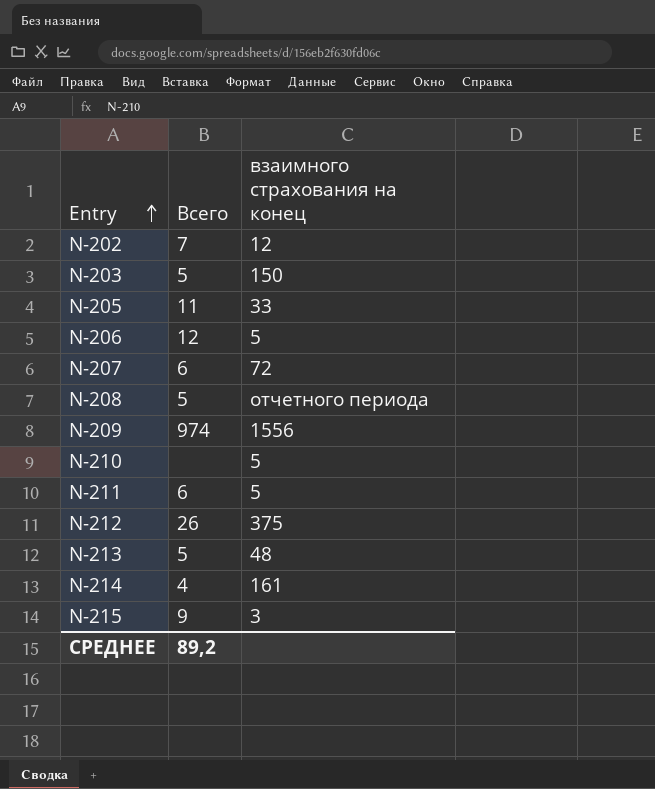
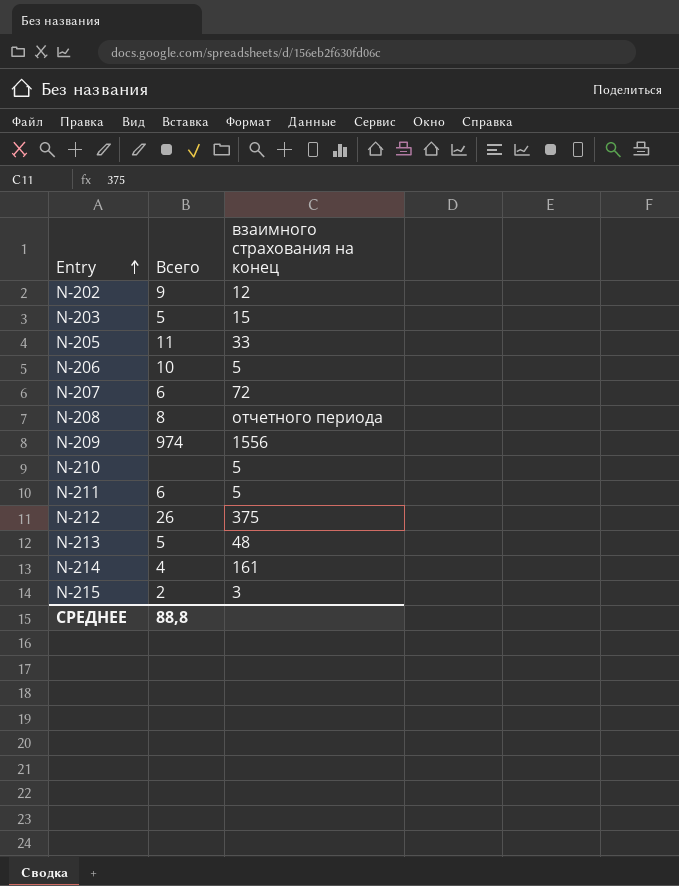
N-202 | Всего: 7 -> 9
N-203 | взаимного страхования на конец: 150 -> 15
N-206 | Всего: 12 -> 10
N-208 | Всего: 5 -> 8
N-215 | Всего: 9 -> 2
СРЕДНЕЕ | Всего: 89,2 -> 88,8

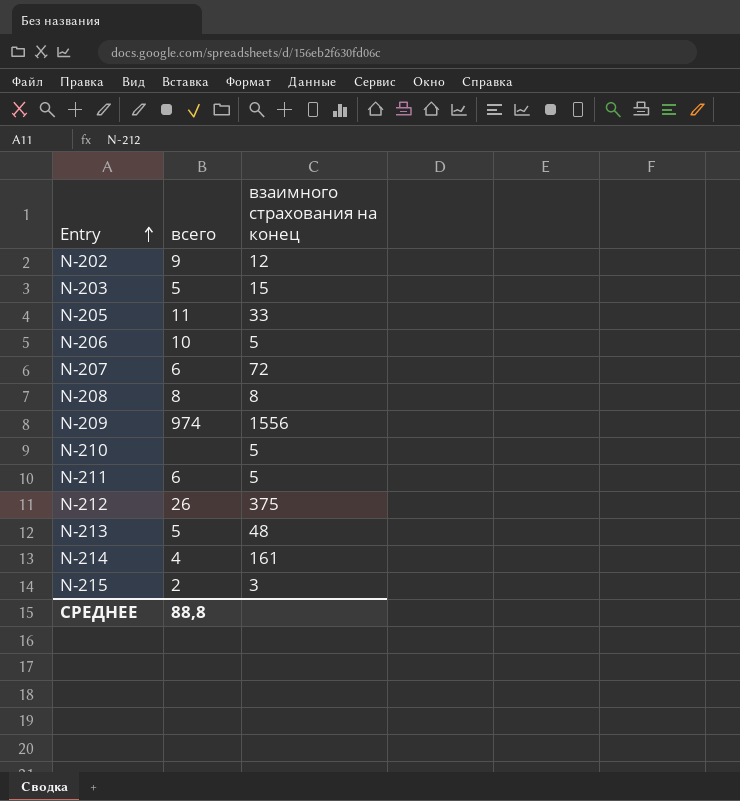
column name: Всего -> всего
N-208 | взаимного страхования на конец: отчетного периода -> 8

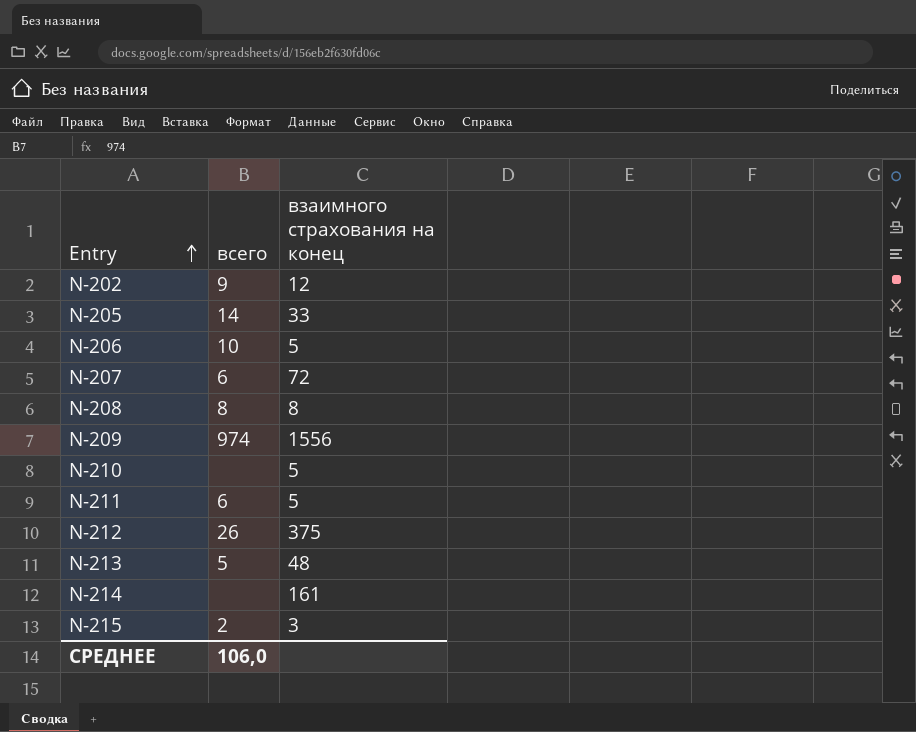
row N-203: 5 | 15 -> none
N-205 | всего: 11 -> 14
N-214 | всего: 4 -> none
СРЕДНЕЕ | всего: 88,8 -> 106,0

